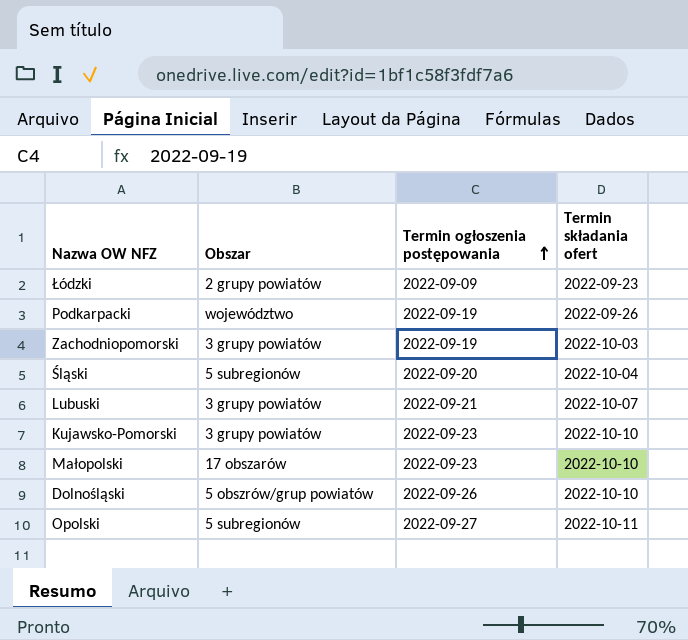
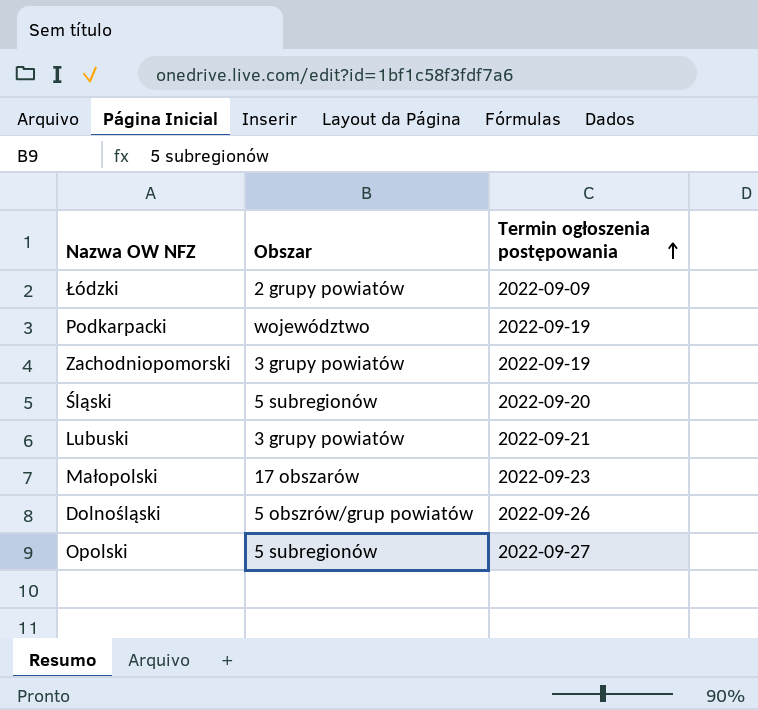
column Termin składania ofert | position: 4 -> none
row Kujawsko-Pomorski: 3 grupy powiatów | 2022-09-23 | 2022-10-10 -> none

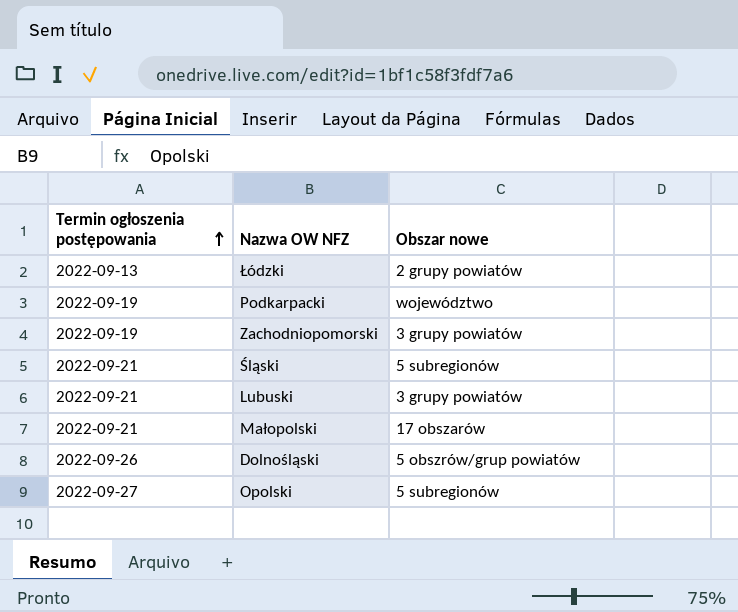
column Termin ogłoszenia postępowania | position: 3 -> 1
column name: Obszar -> Obszar nowe
Łódzki | Termin ogłoszenia postępowania: 2022-09-09 -> 2022-09-13
Śląski | Termin ogłoszenia postępowania: 2022-09-20 -> 2022-09-21
Małopolski | Termin ogłoszenia postępowania: 2022-09-23 -> 2022-09-21

